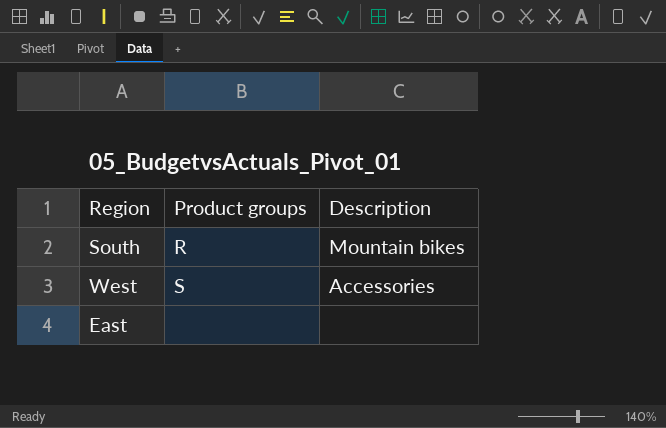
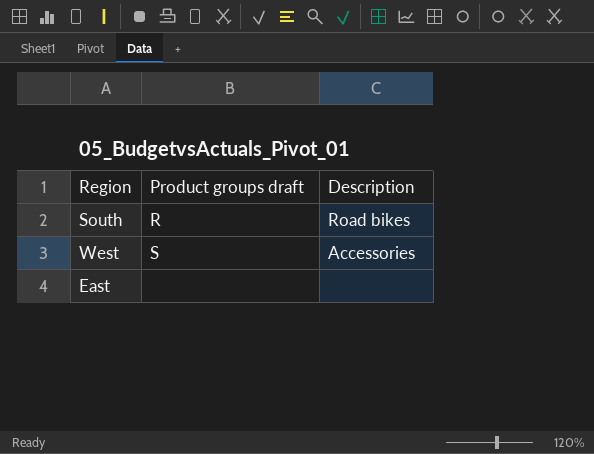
column name: Product groups -> Product groups draft
South | Description: Mountain bikes -> Road bikes

